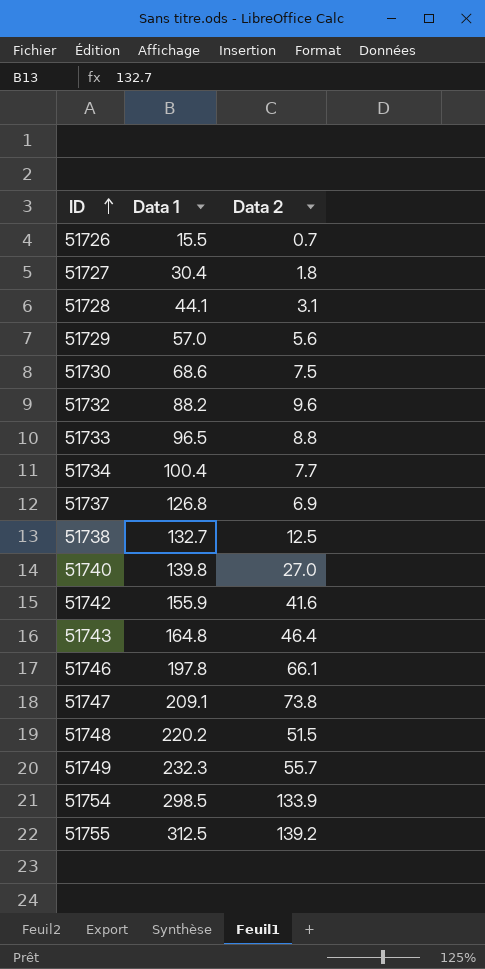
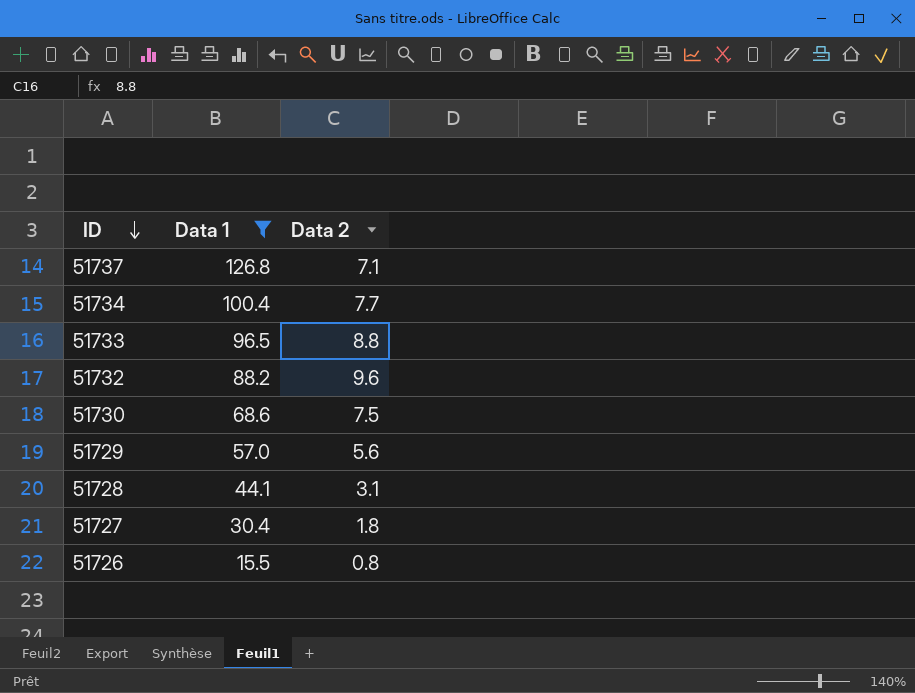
filter: none -> Data 1 <= 126.8
row order: ID ascending -> ID descending
51737 | Data 2: 6.9 -> 7.1
51726 | Data 2: 0.7 -> 0.8

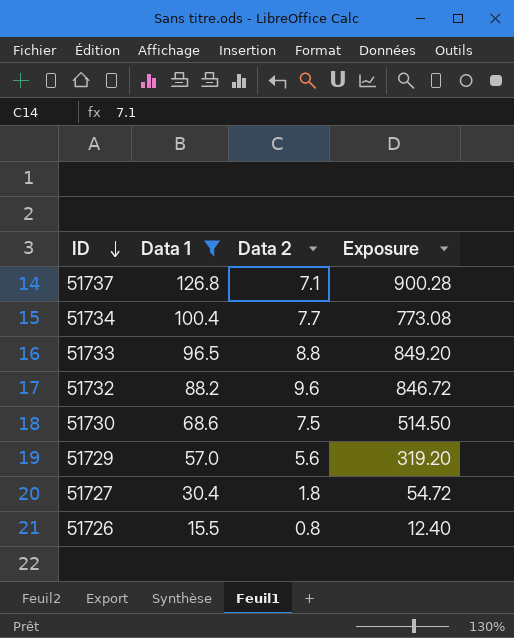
column Exposure | formula: none -> [Data 1] * [Data 2]
row 51728: 44.1 | 3.1 -> none

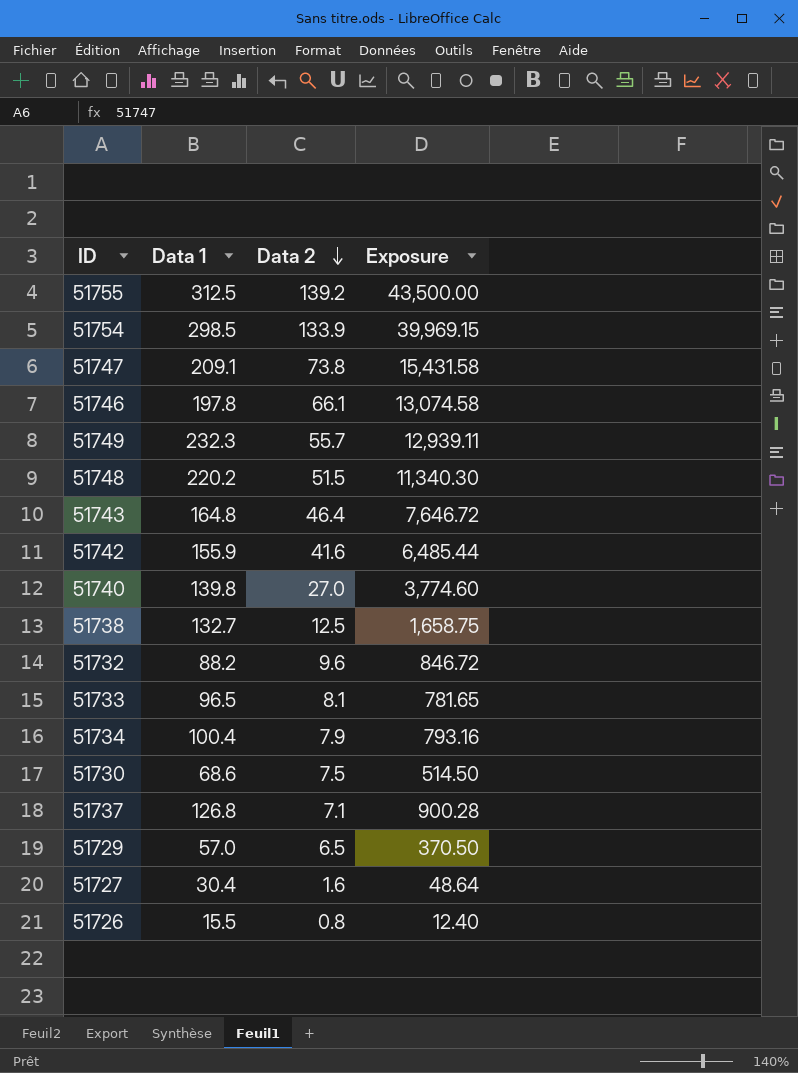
filter: Data 1 <= 126.8 -> none
row order: ID descending -> Data 2 descending
51733 | Data 2: 8.8 -> 8.1
51733 | Exposure: 849.20 -> 781.65
51734 | Data 2: 7.7 -> 7.9
51734 | Exposure: 773.08 -> 793.16
51729 | Data 2: 5.6 -> 6.5
51729 | Exposure: 319.20 -> 370.50
51727 | Data 2: 1.8 -> 1.6
51727 | Exposure: 54.72 -> 48.64

